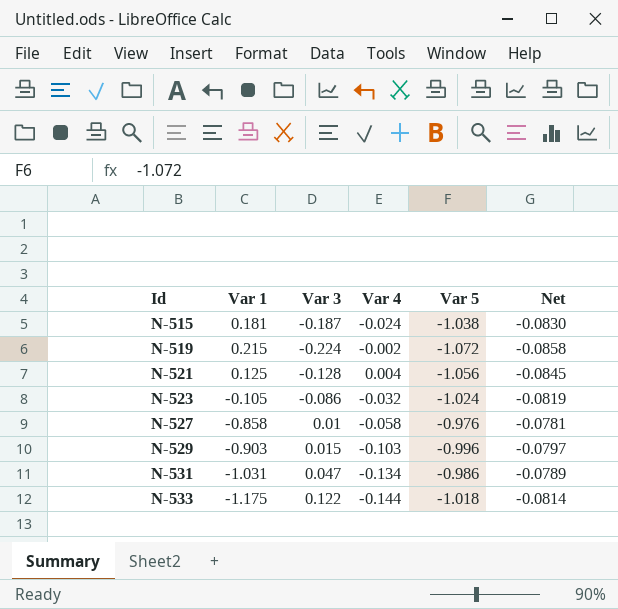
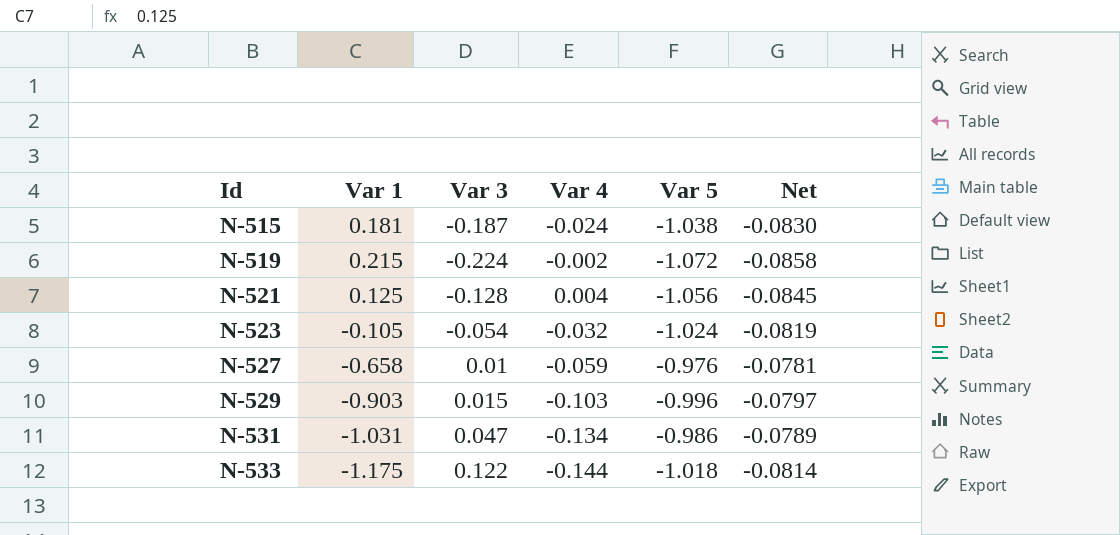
N-523 | Var 3: -0.086 -> -0.054
N-527 | Var 1: -0.858 -> -0.658
N-527 | Var 4: -0.058 -> -0.059

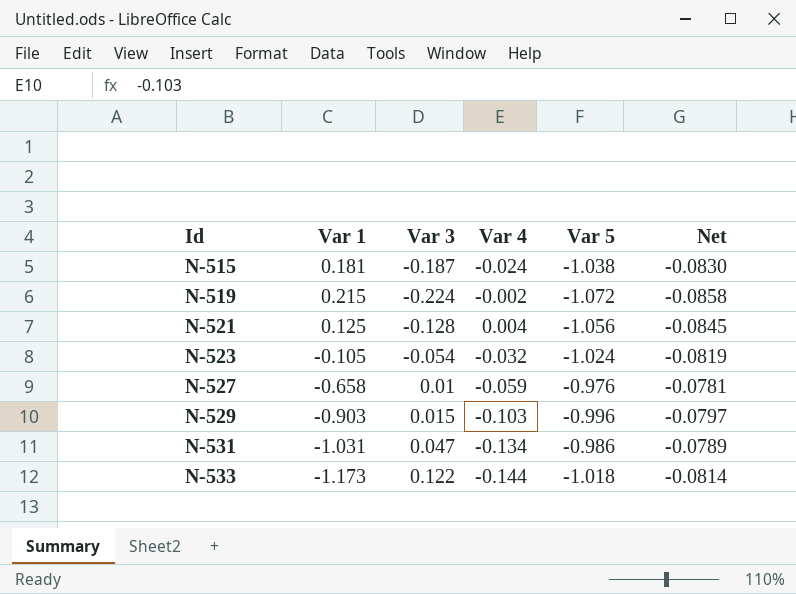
N-533 | Var 1: -1.175 -> -1.173

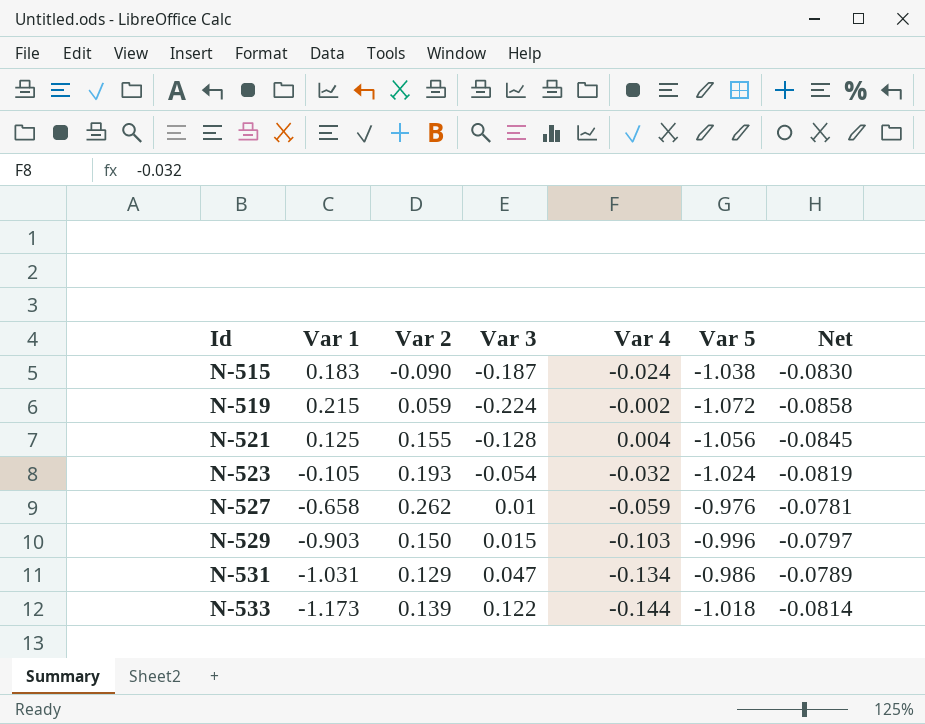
column Var 2 | position: none -> 3
N-515 | Var 1: 0.181 -> 0.183

